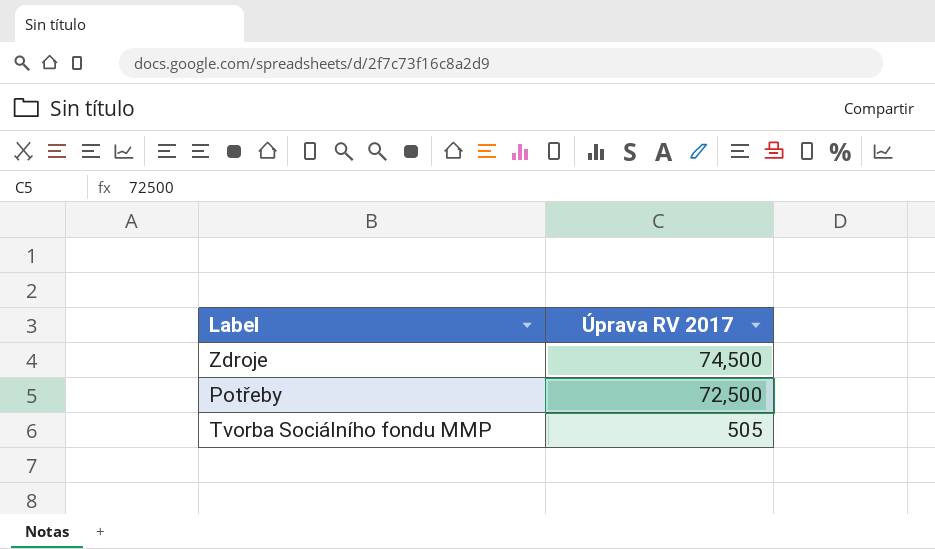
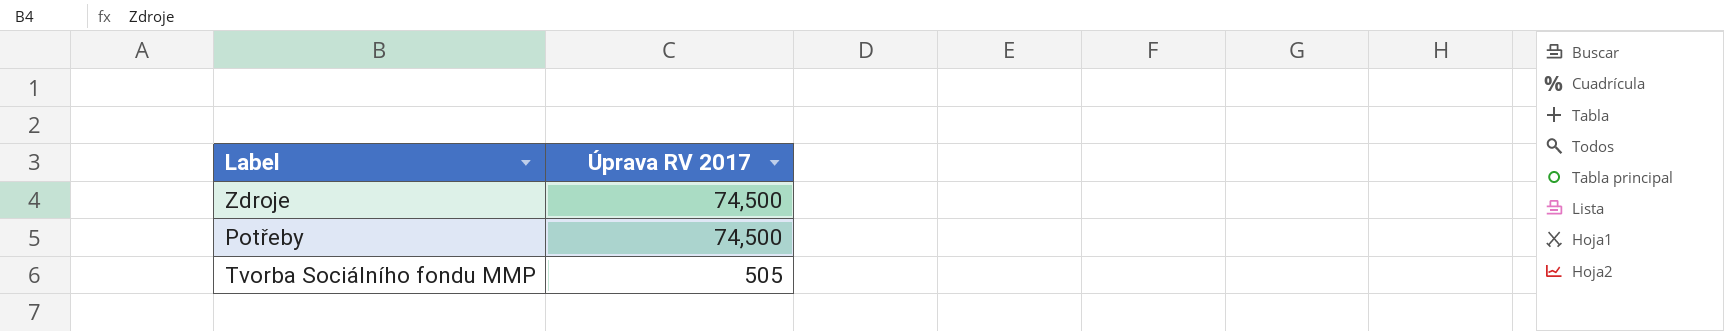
Potřeby | Úprava RV 2017: 72,500 -> 74,500

